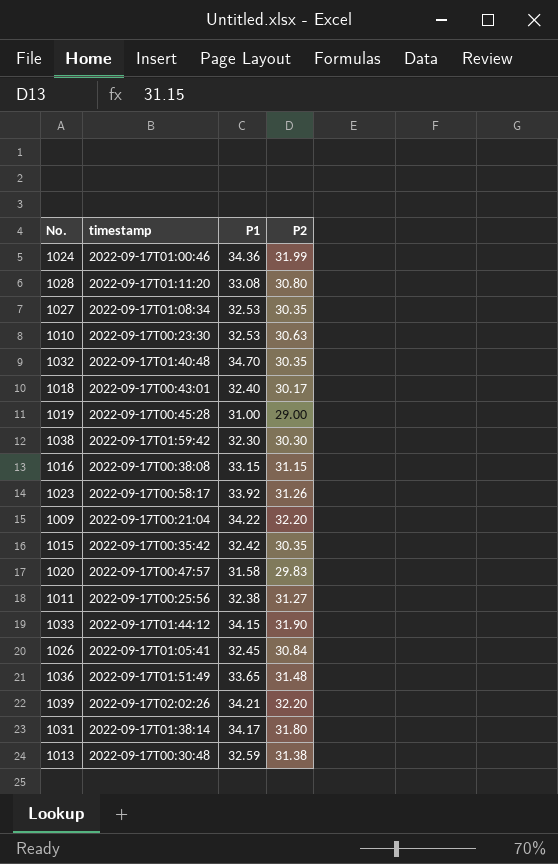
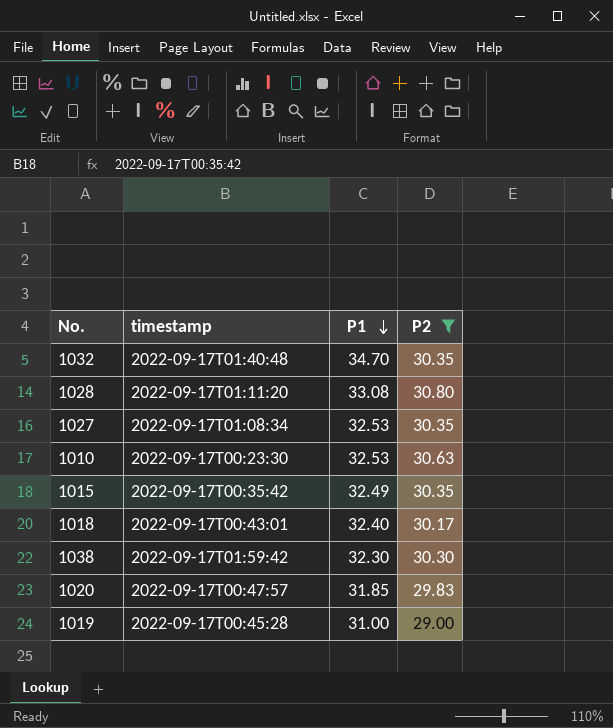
filter: none -> P2 <= 30.80
row order: none -> P1 descending
1015 | P1: 32.42 -> 32.49
1020 | P1: 31.58 -> 31.85

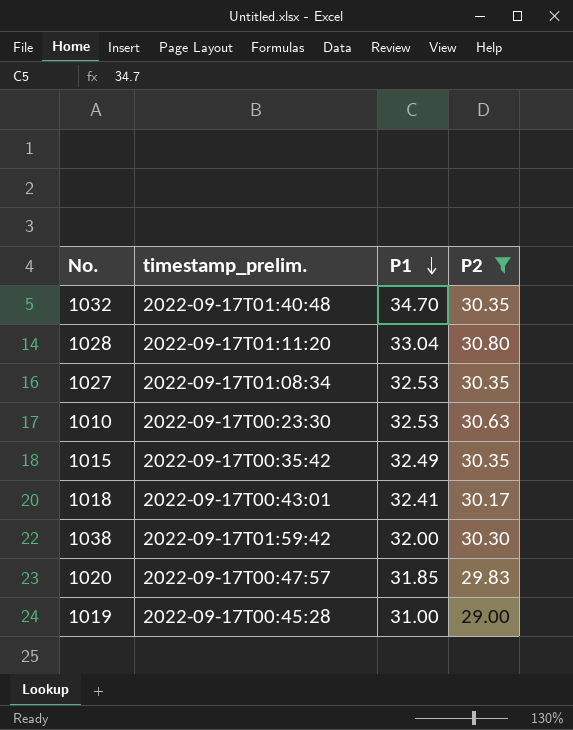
column name: timestamp -> timestamp_prelim.
1028 | P1: 33.08 -> 33.04
1018 | P1: 32.40 -> 32.41
1038 | P1: 32.30 -> 32.00

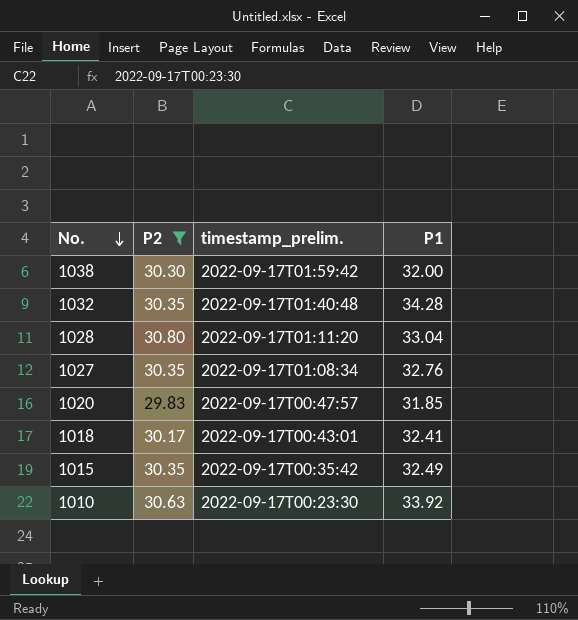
row order: P1 descending -> No. descending
column P2 | position: 4 -> 2
row 1019: 2022-09-17T00:45:28 | 31.00 | 29.00 -> none
1032 | P1: 34.70 -> 34.28
1027 | P1: 32.53 -> 32.76
1010 | P1: 32.53 -> 33.92

